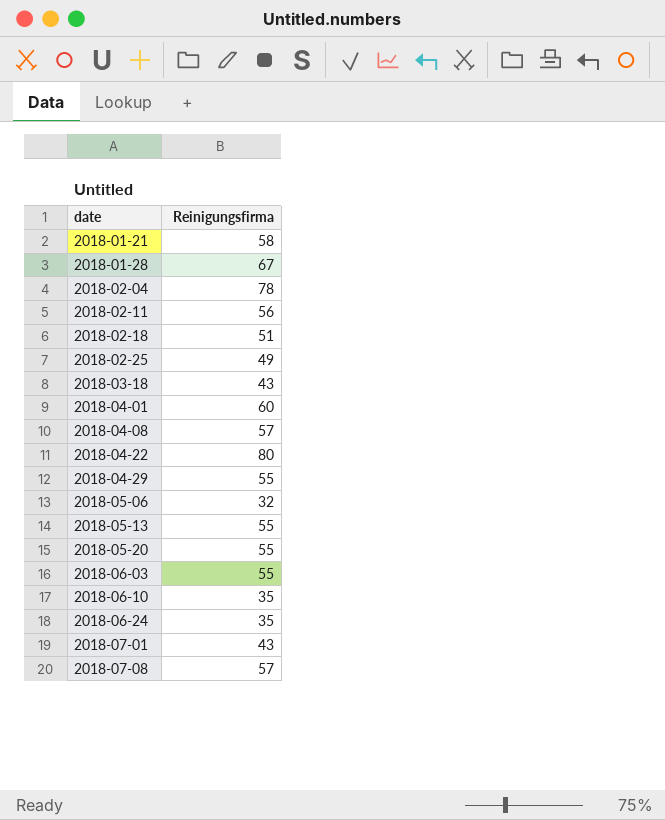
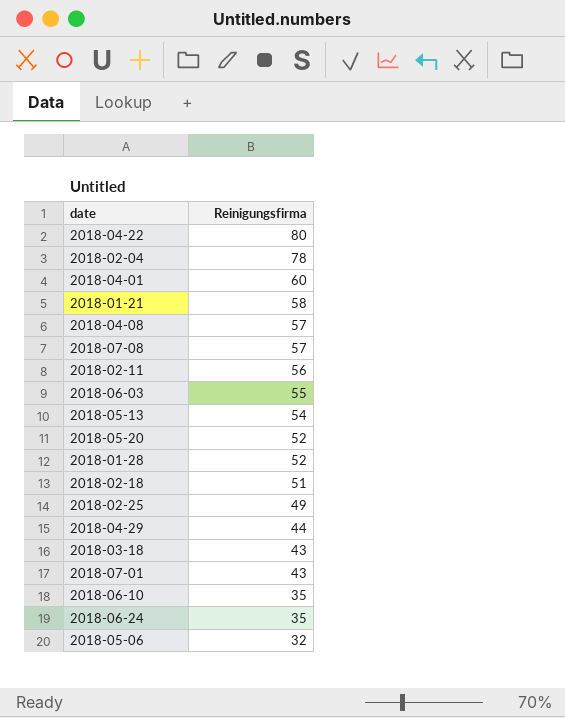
row order: date ascending -> Reinigungsfirma descending
2018-05-13 | Reinigungsfirma: 55 -> 54
2018-05-20 | Reinigungsfirma: 55 -> 52
2018-01-28 | Reinigungsfirma: 67 -> 52
2018-04-29 | Reinigungsfirma: 55 -> 44

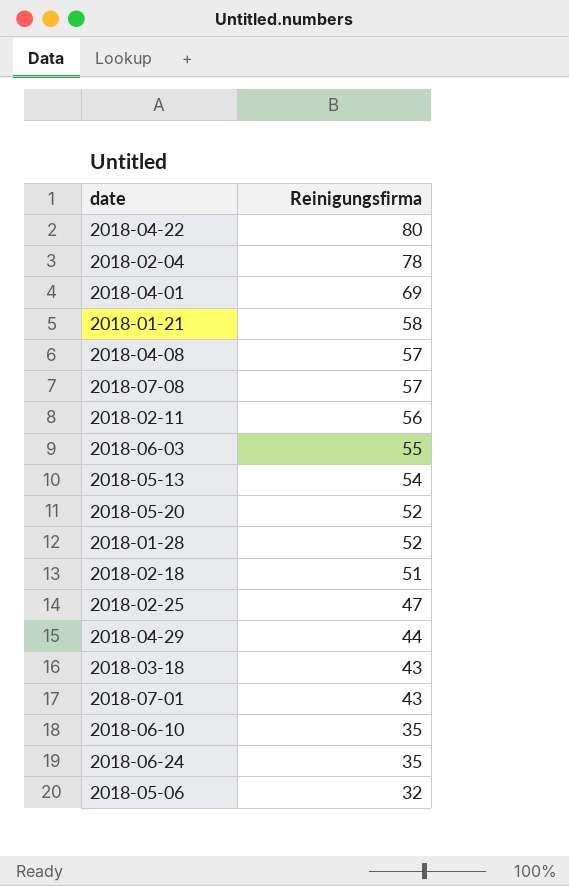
2018-04-01 | Reinigungsfirma: 60 -> 69
2018-02-25 | Reinigungsfirma: 49 -> 47

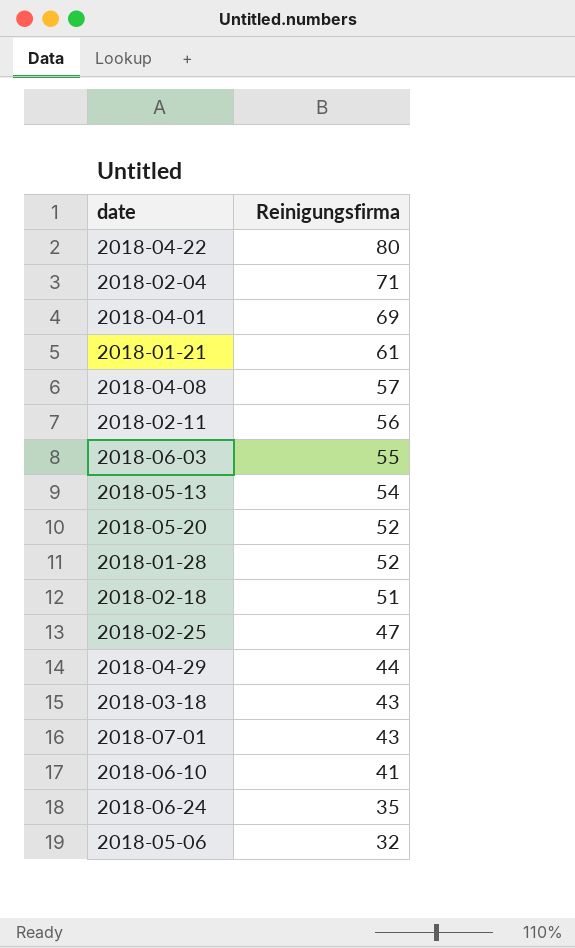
row 2018-07-08: 57 -> none
2018-02-04 | Reinigungsfirma: 78 -> 71
2018-01-21 | Reinigungsfirma: 58 -> 61
2018-06-10 | Reinigungsfirma: 35 -> 41

